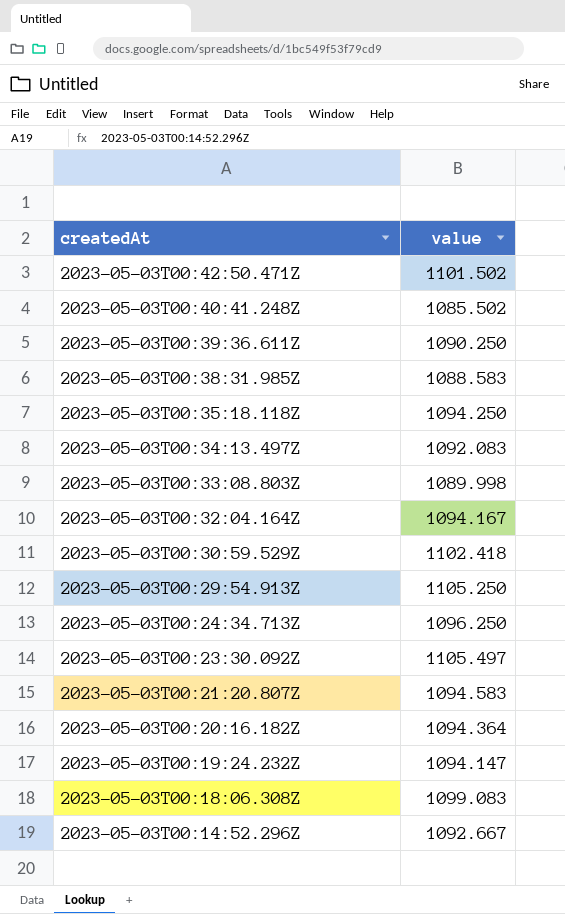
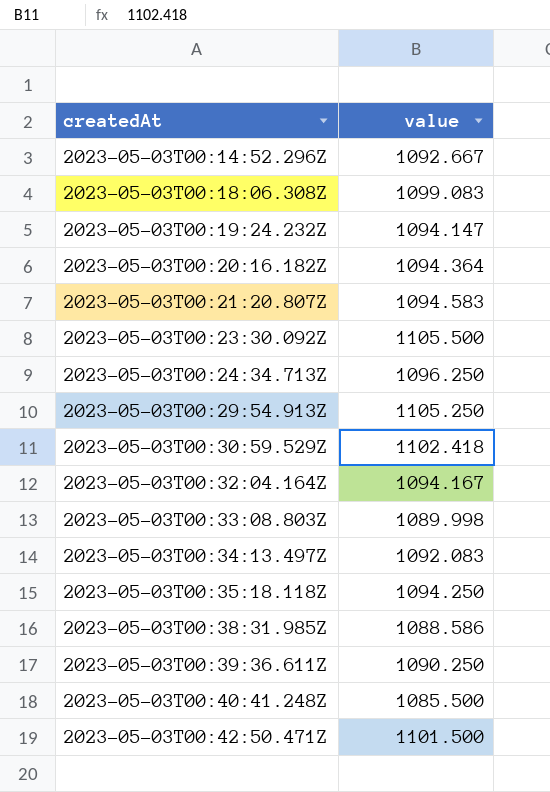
row order: createdAt descending -> createdAt ascending
2023-05-03T00:23:30.092Z | value: 1105.497 -> 1105.500
2023-05-03T00:38:31.985Z | value: 1088.583 -> 1088.586
2023-05-03T00:40:41.248Z | value: 1085.502 -> 1085.500
2023-05-03T00:42:50.471Z | value: 1101.502 -> 1101.500

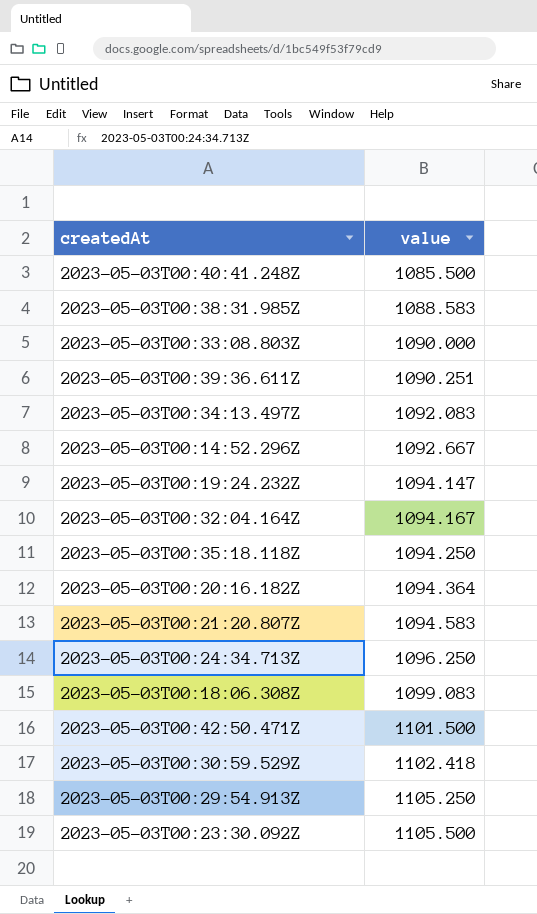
row order: createdAt ascending -> value ascending
2023-05-03T00:38:31.985Z | value: 1088.586 -> 1088.583
2023-05-03T00:33:08.803Z | value: 1089.998 -> 1090.000
2023-05-03T00:39:36.611Z | value: 1090.250 -> 1090.251

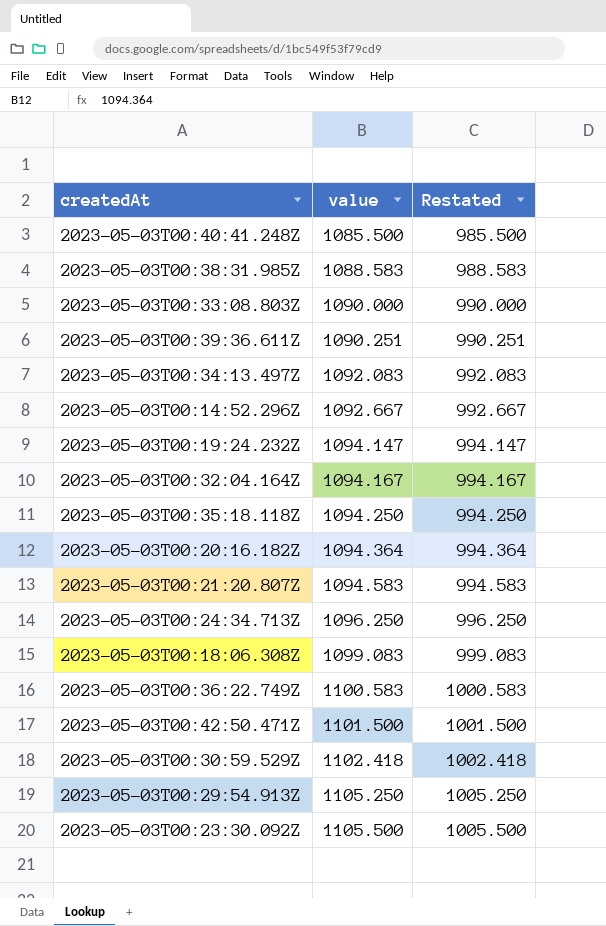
column Restated | formula: none -> [value] - 100
row 2023-05-03T00:36:22.749Z: none -> 1100.583 | 1000.583

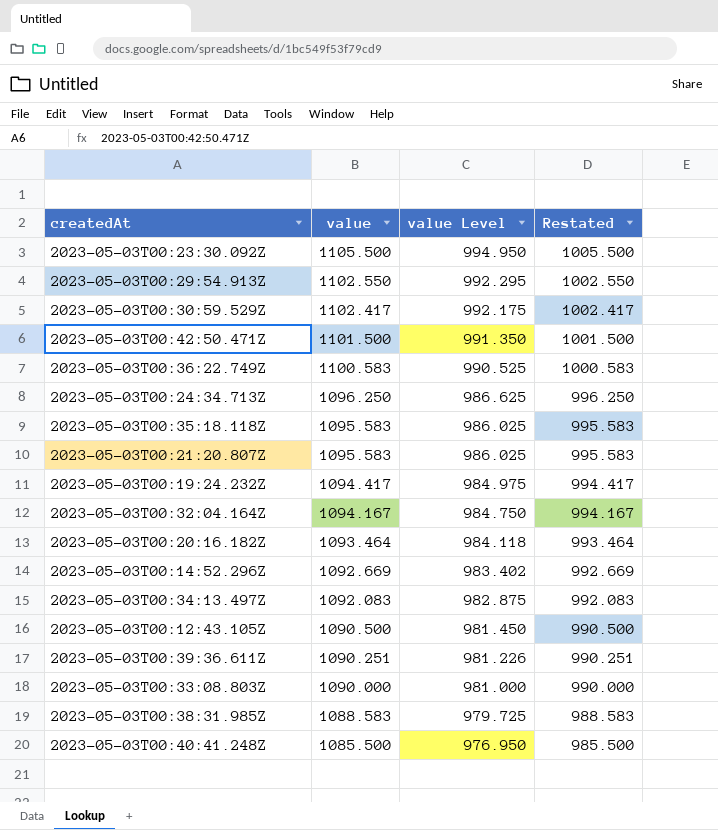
row order: value ascending -> value descending
column value Level | formula: none -> [value] * 0.9
row 2023-05-03T00:18:06.308Z: 1099.083 | 999.083 -> none
2023-05-03T00:29:54.913Z | value: 1105.250 -> 1102.550
2023-05-03T00:29:54.913Z | Restated: 1005.250 -> 1002.550
2023-05-03T00:30:59.529Z | value: 1102.418 -> 1102.417
2023-05-03T00:30:59.529Z | Restated: 1002.418 -> 1002.417
2023-05-03T00:35:18.118Z | value: 1094.250 -> 1095.583
2023-05-03T00:35:18.118Z | Restated: 994.250 -> 995.583
2023-05-03T00:21:20.807Z | value: 1094.583 -> 1095.583
2023-05-03T00:21:20.807Z | Restated: 994.583 -> 995.583
2023-05-03T00:19:24.232Z | value: 1094.147 -> 1094.417
2023-05-03T00:19:24.232Z | Restated: 994.147 -> 994.417
2023-05-03T00:20:16.182Z | value: 1094.364 -> 1093.464
2023-05-03T00:20:16.182Z | Restated: 994.364 -> 993.464
2023-05-03T00:14:52.296Z | value: 1092.667 -> 1092.669
2023-05-03T00:14:52.296Z | Restated: 992.667 -> 992.669
row 2023-05-03T00:12:43.105Z: none -> 1090.500 | 981.450 | 990.500

